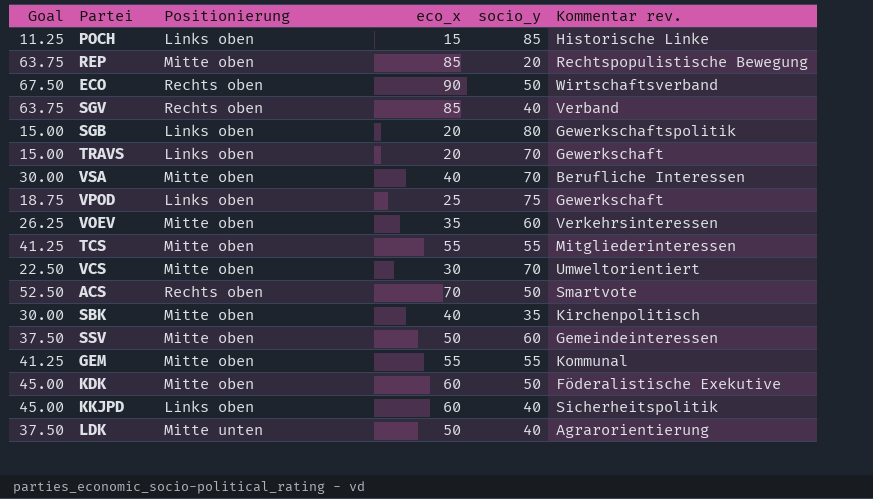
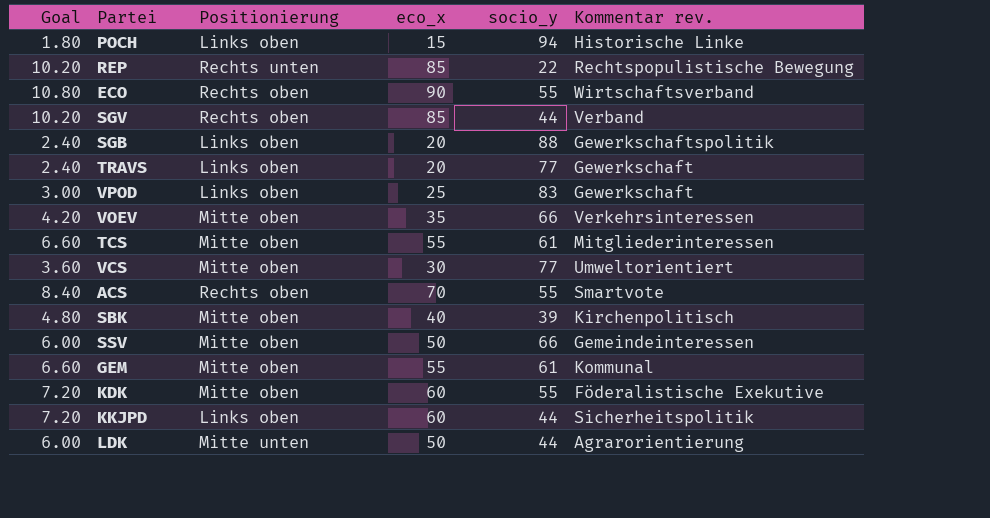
column Goal | formula: [eco_x] * 0.75 -> [eco_x] * 0.12
row VSA: 30.00 | Mitte oben | 40 | 70 | Berufliche Interessen -> none
POCH | socio_y: 85 -> 94
REP | Positionierung: Mitte oben -> Rechts unten
REP | socio_y: 20 -> 22
ECO | socio_y: 50 -> 55
SGV | socio_y: 40 -> 44
SGB | socio_y: 80 -> 88
TRAVS | socio_y: 70 -> 77
VPOD | socio_y: 75 -> 83
VOEV | socio_y: 60 -> 66
TCS | socio_y: 55 -> 61
VCS | socio_y: 70 -> 77
ACS | socio_y: 50 -> 55
SBK | socio_y: 35 -> 39
SSV | socio_y: 60 -> 66
GEM | socio_y: 55 -> 61
KDK | socio_y: 50 -> 55
KKJPD | socio_y: 40 -> 44
LDK | socio_y: 40 -> 44

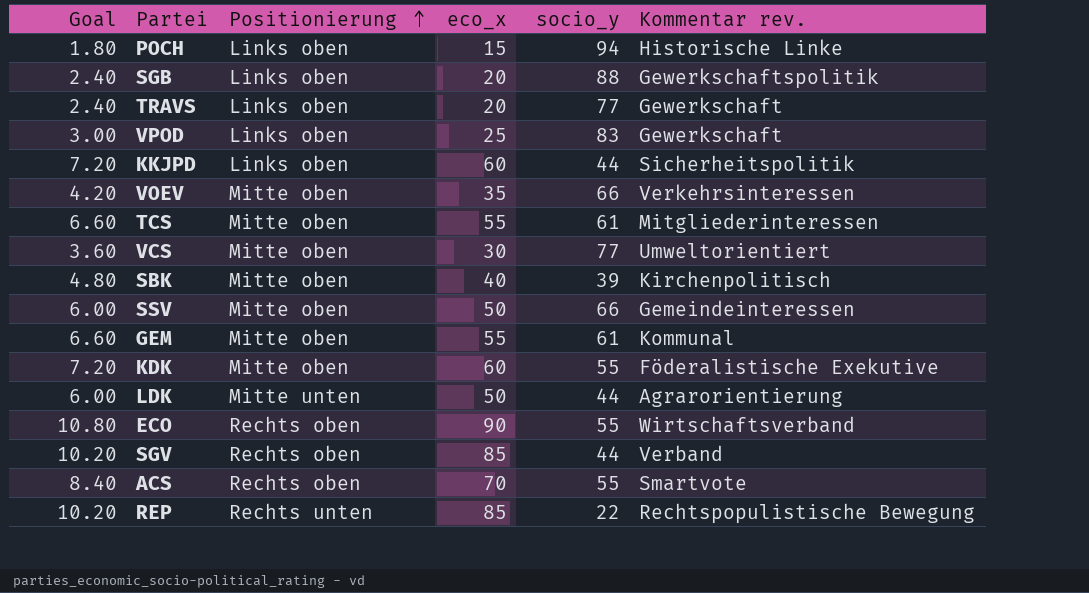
row order: none -> Positionierung ascending

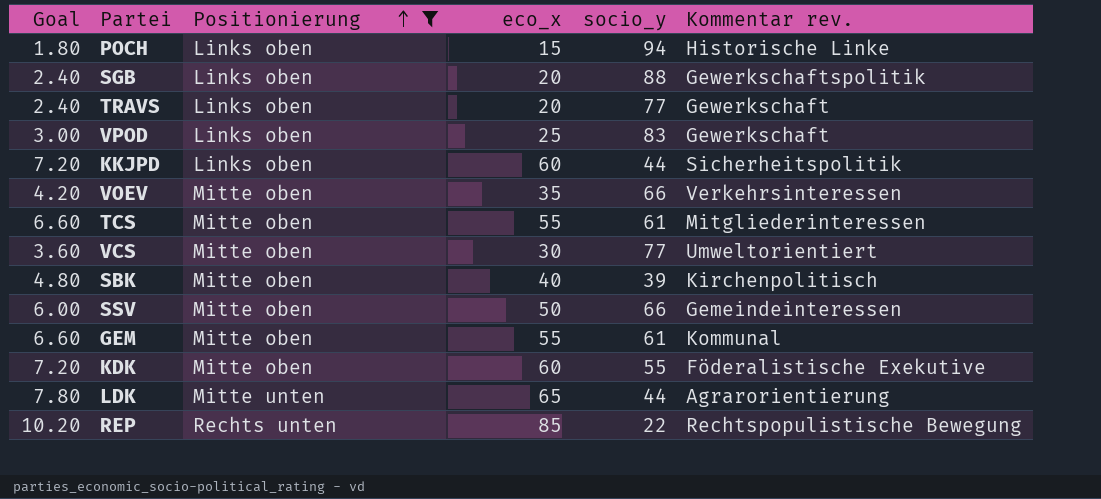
filter: none -> Positionierung != Rechts oben
LDK | Goal: 6.00 -> 7.80
LDK | eco_x: 50 -> 65

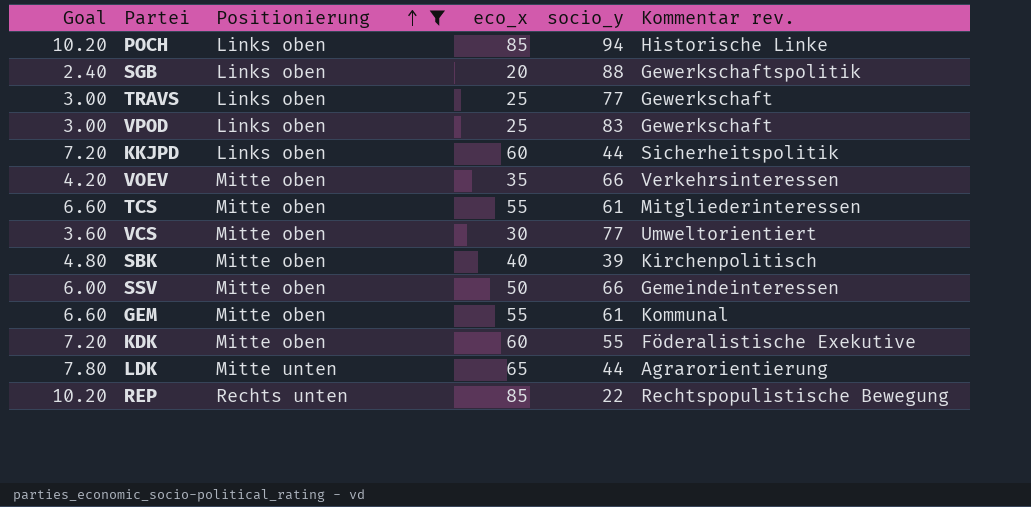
POCH | Goal: 1.80 -> 10.20
POCH | eco_x: 15 -> 85
TRAVS | Goal: 2.40 -> 3.00
TRAVS | eco_x: 20 -> 25

